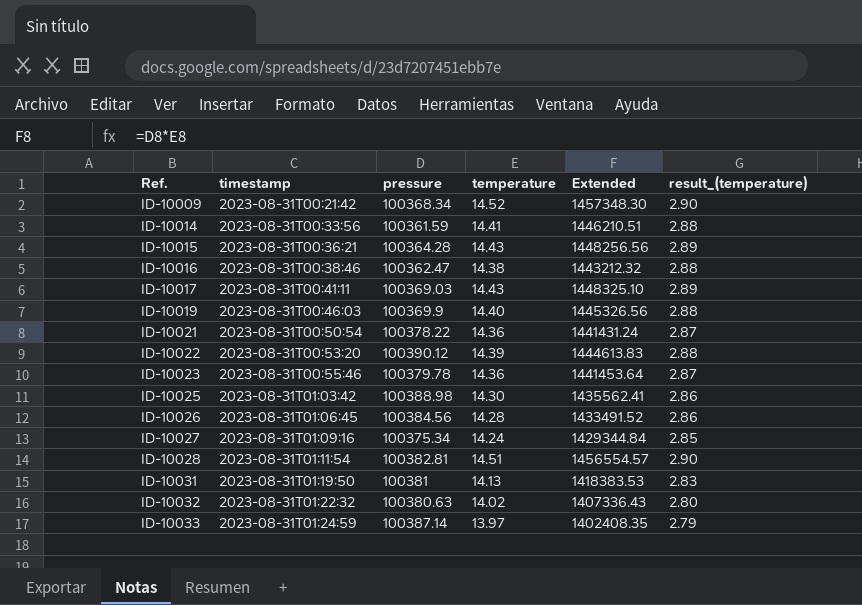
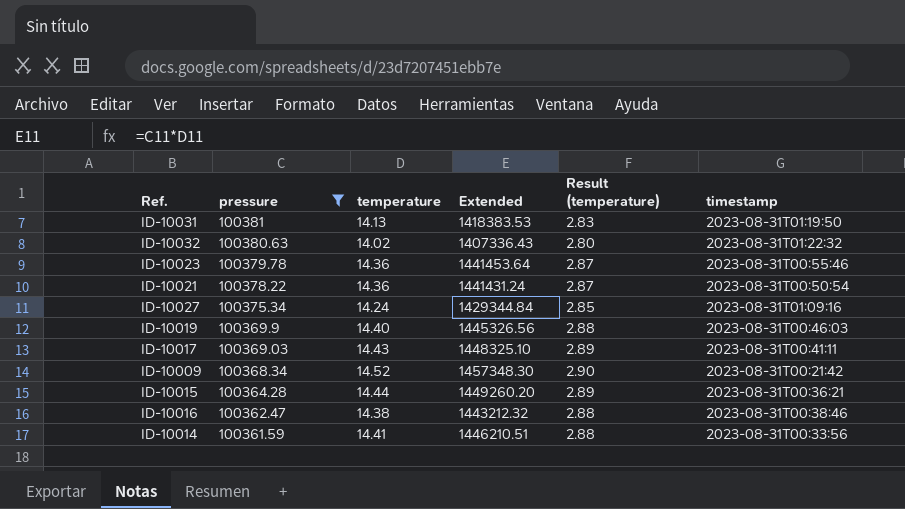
filter: none -> pressure <= 100381
row order: Ref. ascending -> pressure descending
column name: result_(temperature) -> Result (temperature)
column timestamp | position: 2 -> 6
ID-10015 | temperature: 14.43 -> 14.44
ID-10015 | Extended: 1448256.56 -> 1449260.20

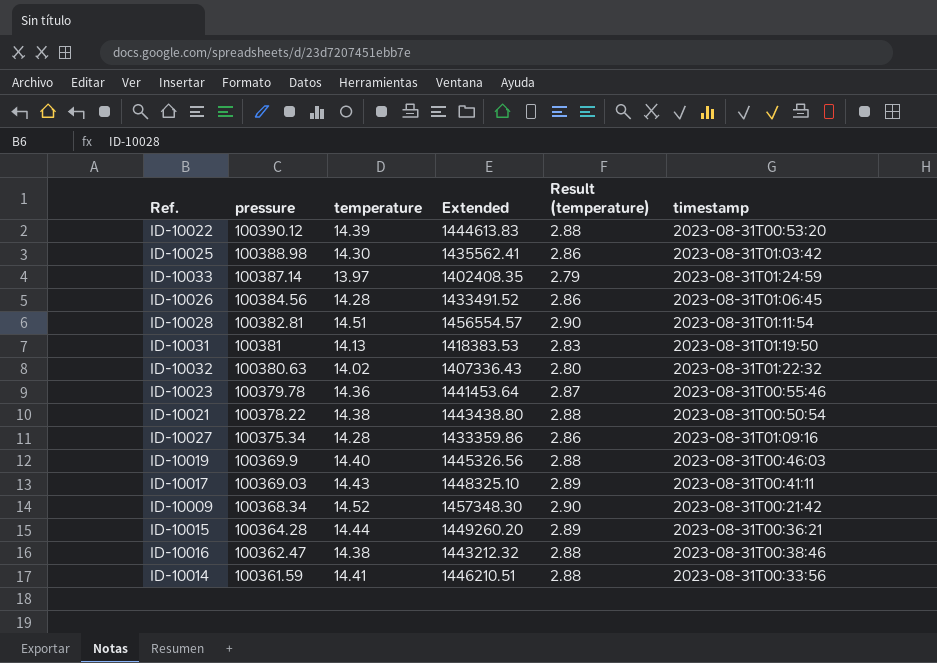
filter: pressure <= 100381 -> none
ID-10021 | temperature: 14.36 -> 14.38
ID-10021 | Extended: 1441431.24 -> 1443438.80
ID-10021 | Result (temperature): 2.87 -> 2.88
ID-10027 | temperature: 14.24 -> 14.28
ID-10027 | Extended: 1429344.84 -> 1433359.86
ID-10027 | Result (temperature): 2.85 -> 2.86

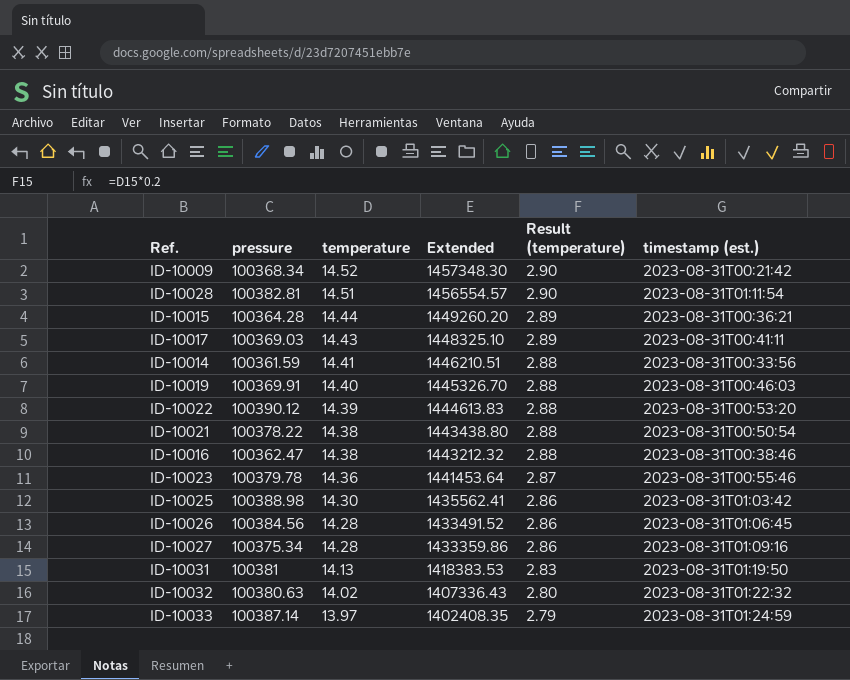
row order: pressure descending -> temperature descending
column name: timestamp -> timestamp (est.)
ID-10019 | pressure: 100369.9 -> 100369.91
ID-10019 | Extended: 1445326.56 -> 1445326.70

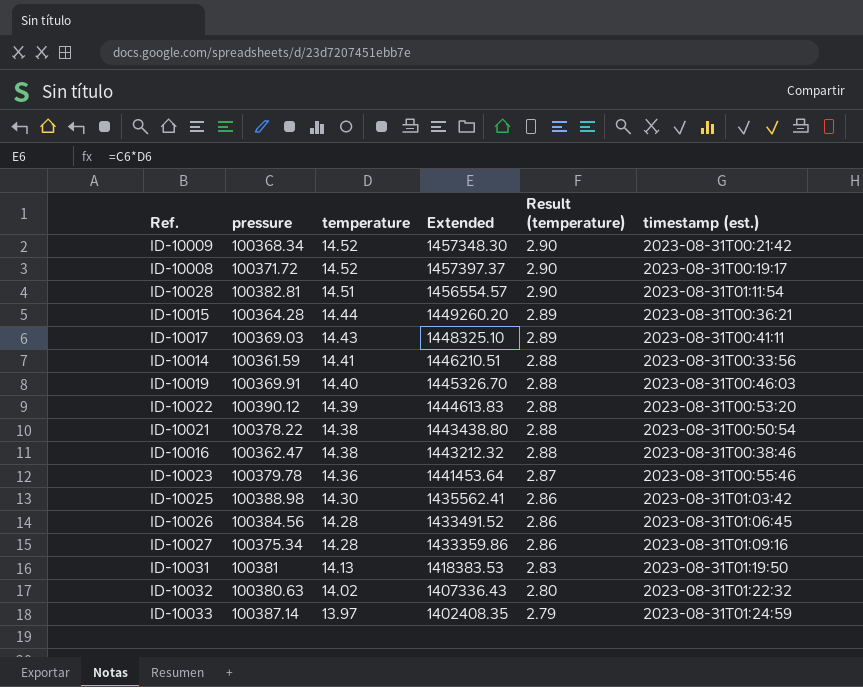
row ID-10008: none -> 100371.72 | 14.52 | 1457397.37 | 2.90 | 2023-08-31T00:19:17

